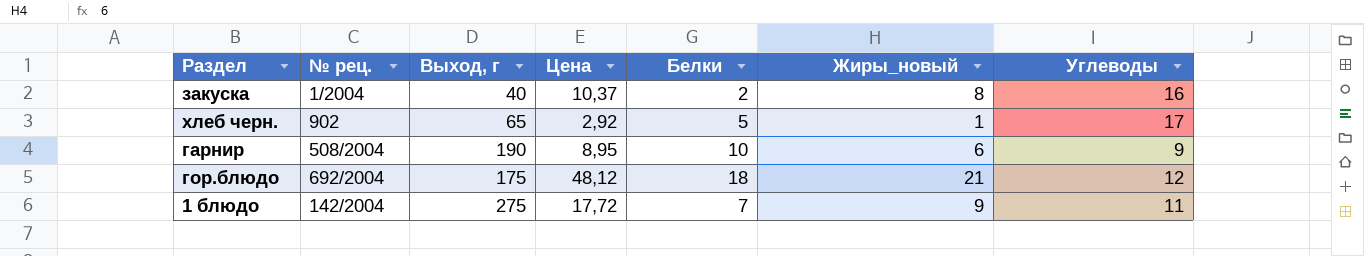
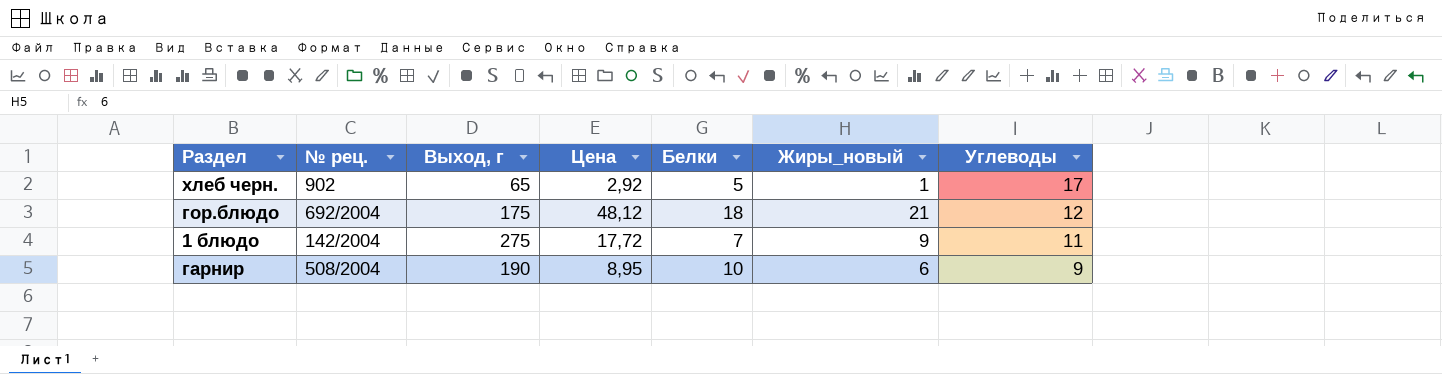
row order: none -> Углеводы descending
row закуска: 1/2004 | 40 | 10,37 | 2 | 8 | 16 -> none

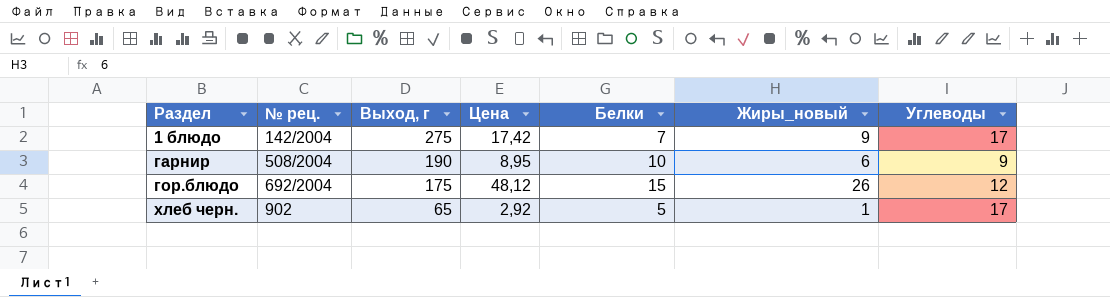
row order: Углеводы descending -> Раздел ascending
1 блюдо | Цена: 17,72 -> 17,42
1 блюдо | Углеводы: 11 -> 17
гор.блюдо | Белки: 18 -> 15
гор.блюдо | Жиры_новый: 21 -> 26

